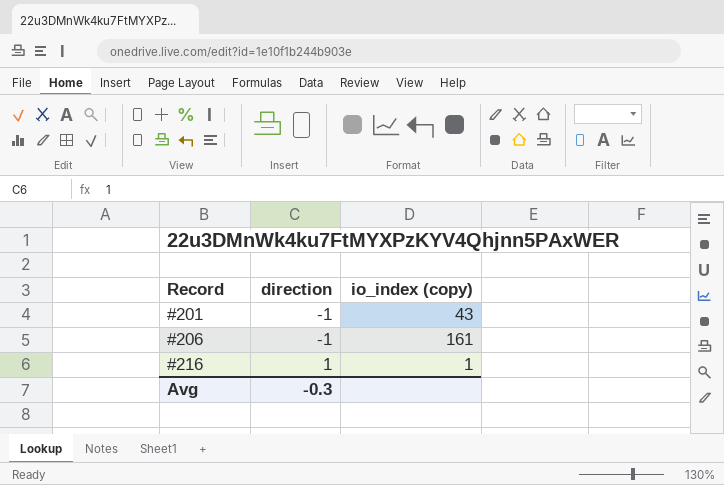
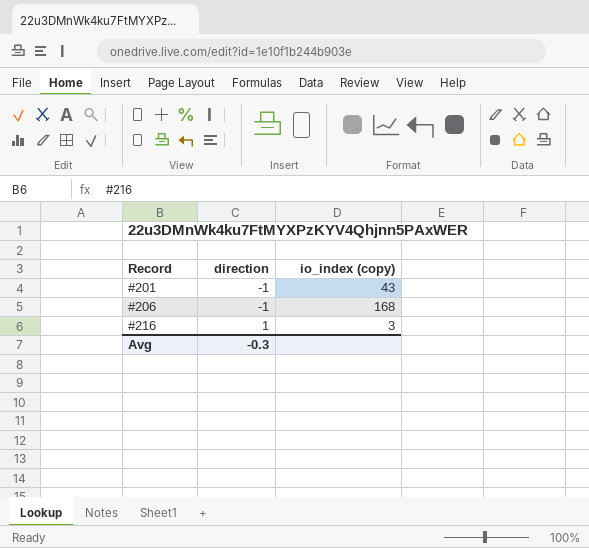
#206 | io_index (copy): 161 -> 168
#216 | io_index (copy): 1 -> 3

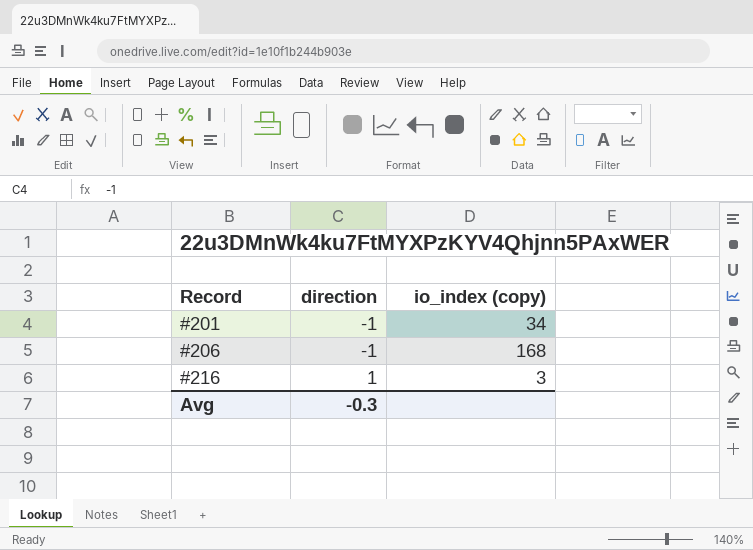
#201 | io_index (copy): 43 -> 34

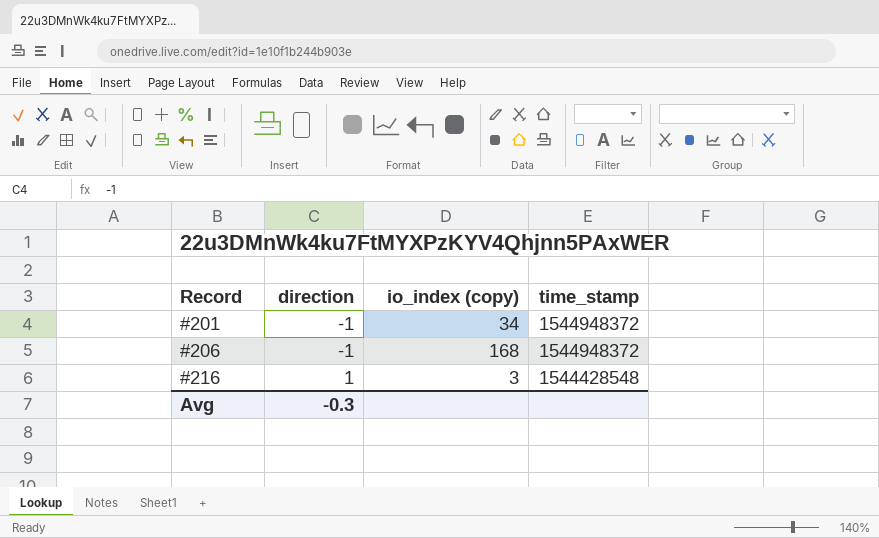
column time_stamp | position: none -> 4

